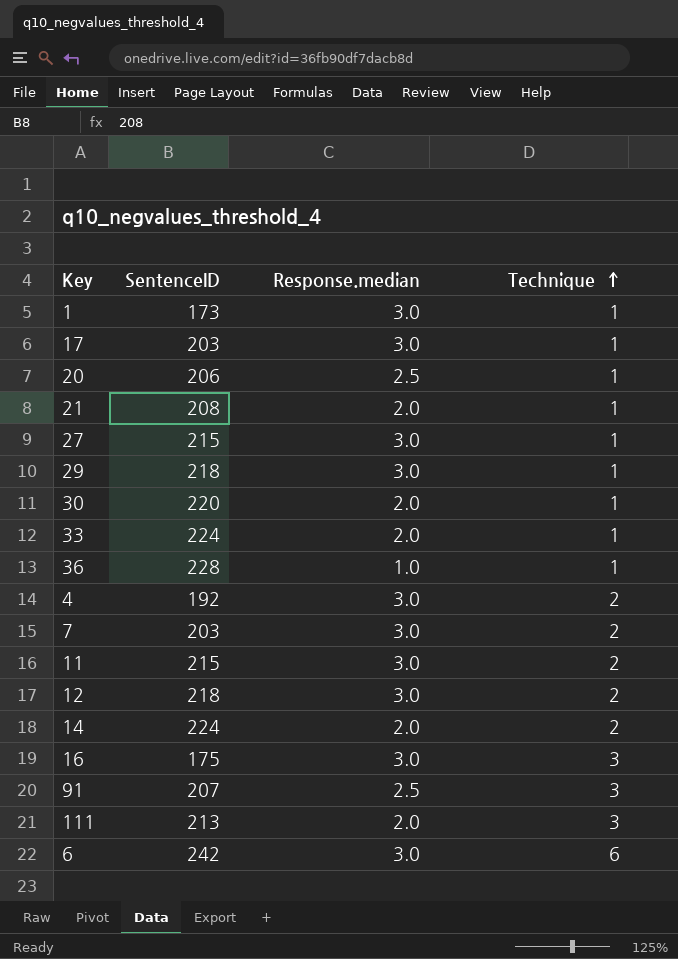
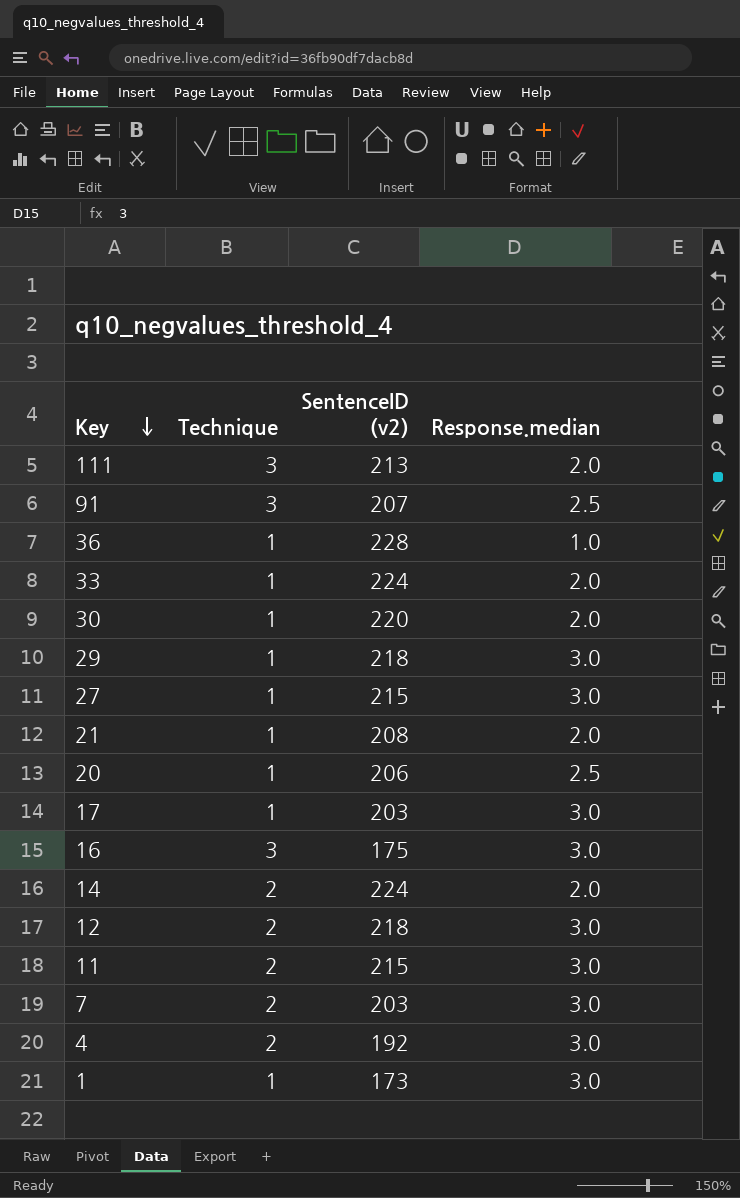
row order: Technique ascending -> Key descending
column Technique | position: 4 -> 2
column name: SentenceID -> SentenceID (v2)
row 6: 242 | 3.0 | 6 -> none

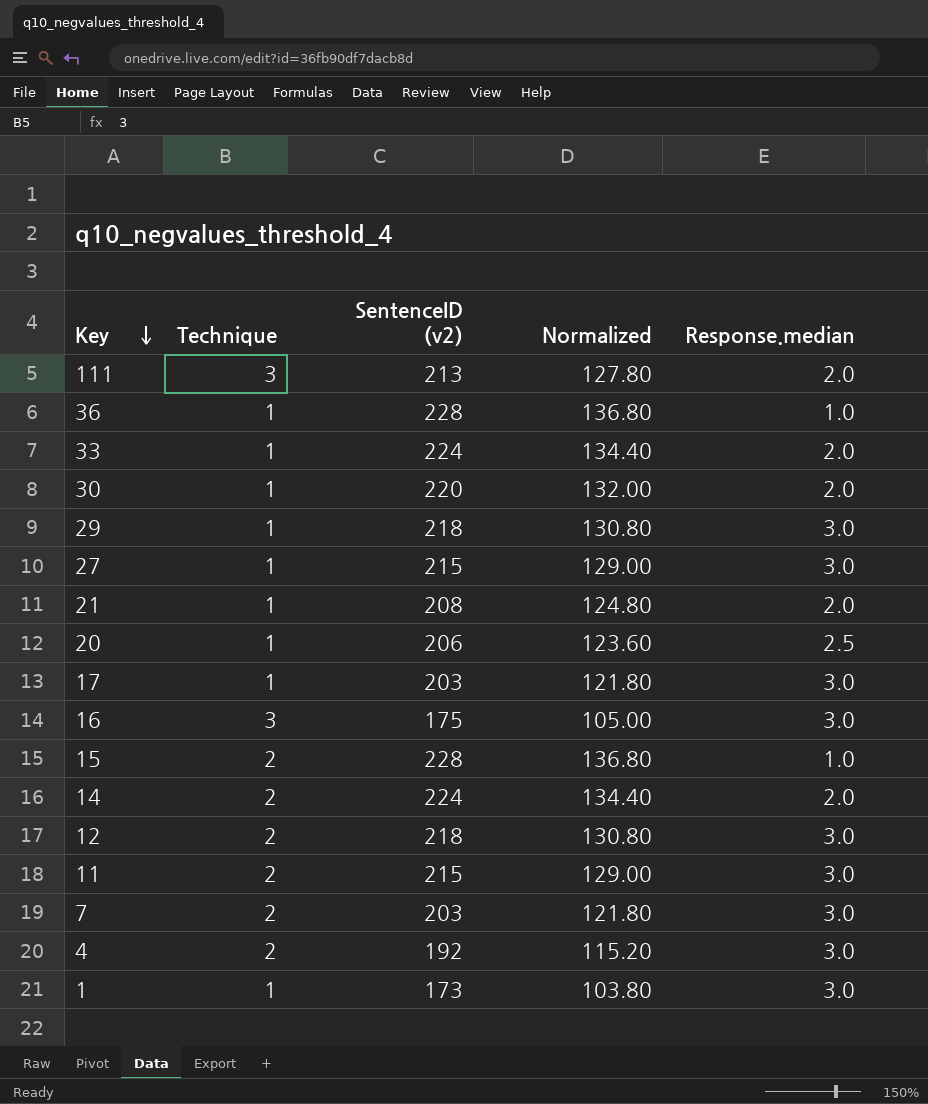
column Normalized | formula: none -> [SentenceID (v2)] * 0.6
row 91: 3 | 207 | 2.5 -> none
row 15: none -> 2 | 228 | 136.80 | 1.0

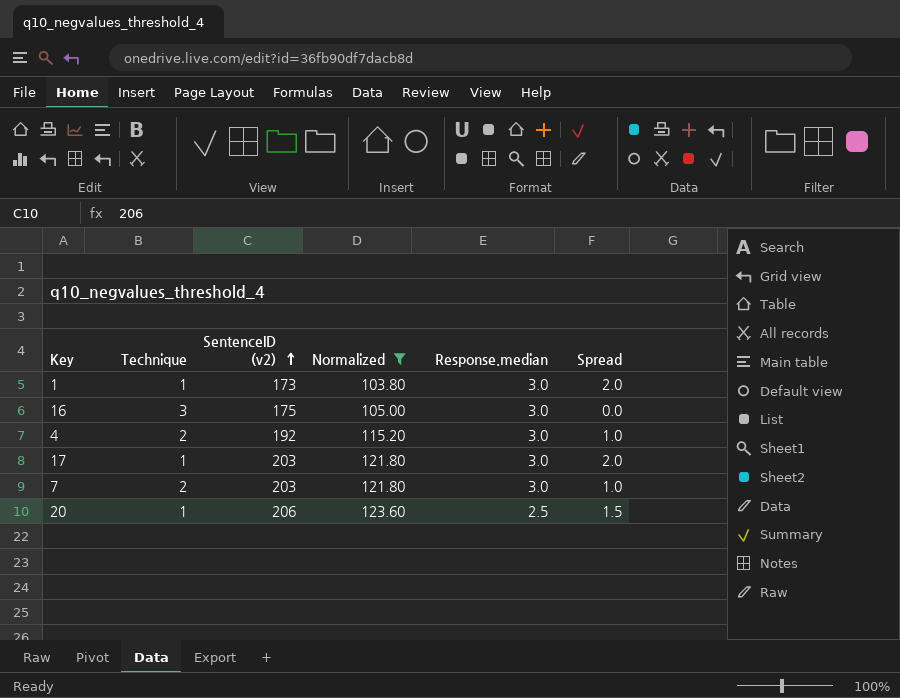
filter: none -> Normalized <= 123.60
row order: Key descending -> SentenceID (v2) ascending
column Spread | formula: none -> [Response.median] - [Technique]

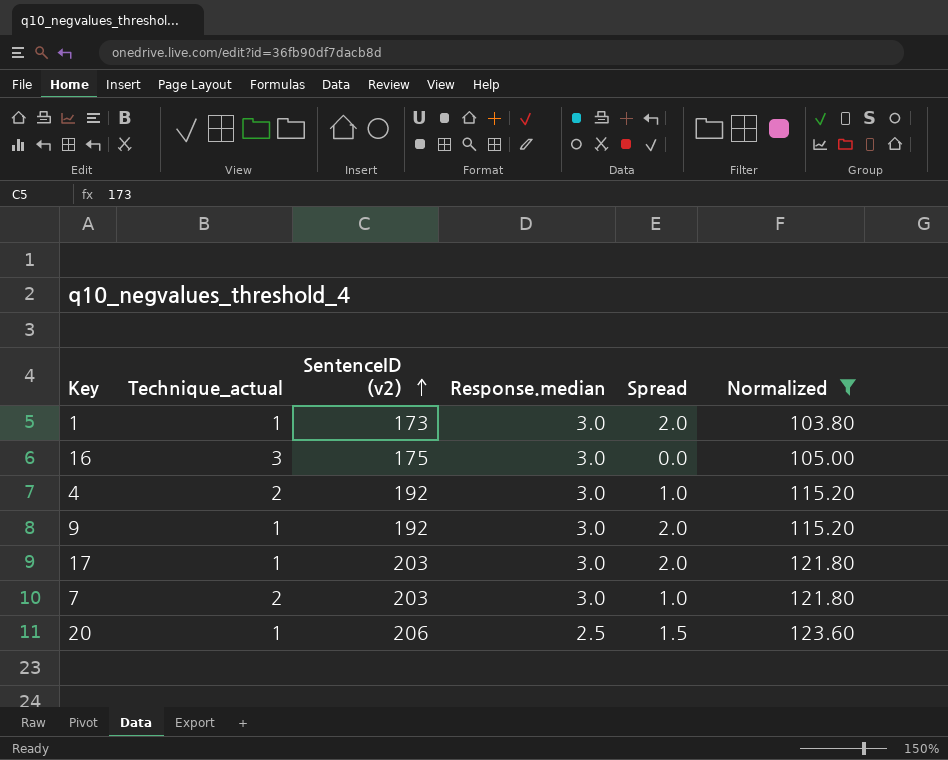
column name: Technique -> Technique_actual
column Normalized | position: 4 -> 6
row 9: none -> 1 | 192 | 3.0 | 2.0 | 115.20

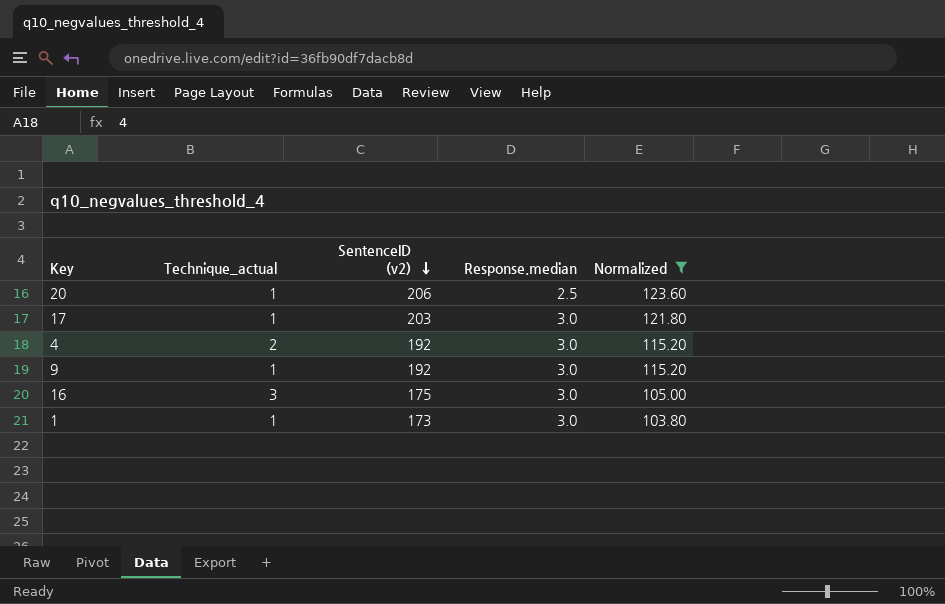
row order: SentenceID (v2) ascending -> SentenceID (v2) descending
column Spread | formula: [Response.median] - [Technique_actual] -> none
row 7: 2 | 203 | 3.0 | 1.0 | 121.80 -> none

